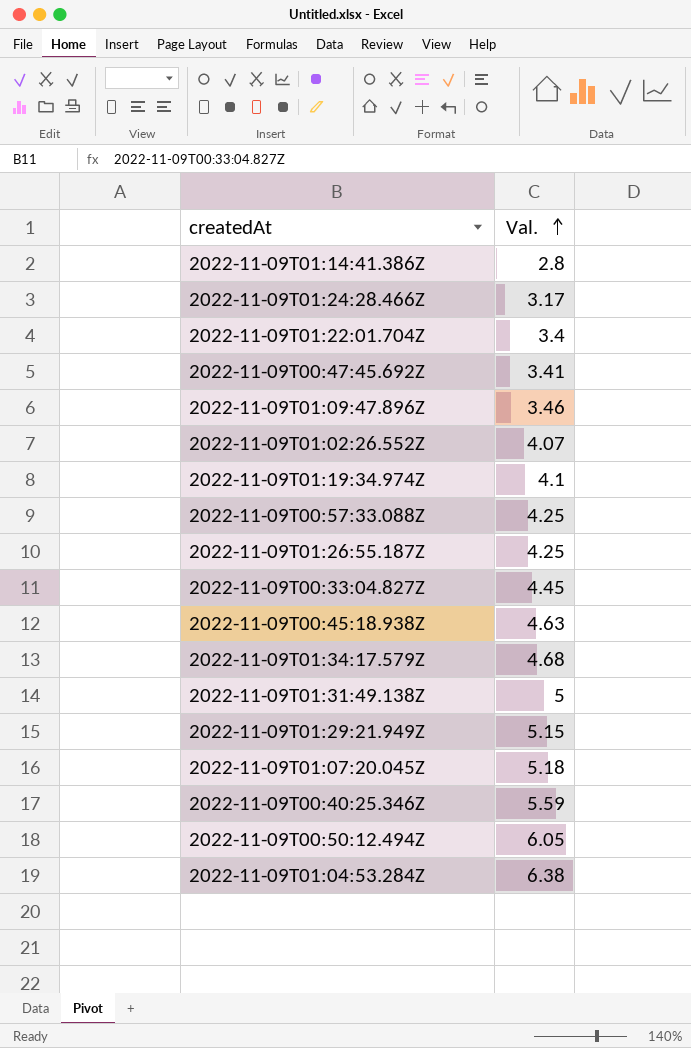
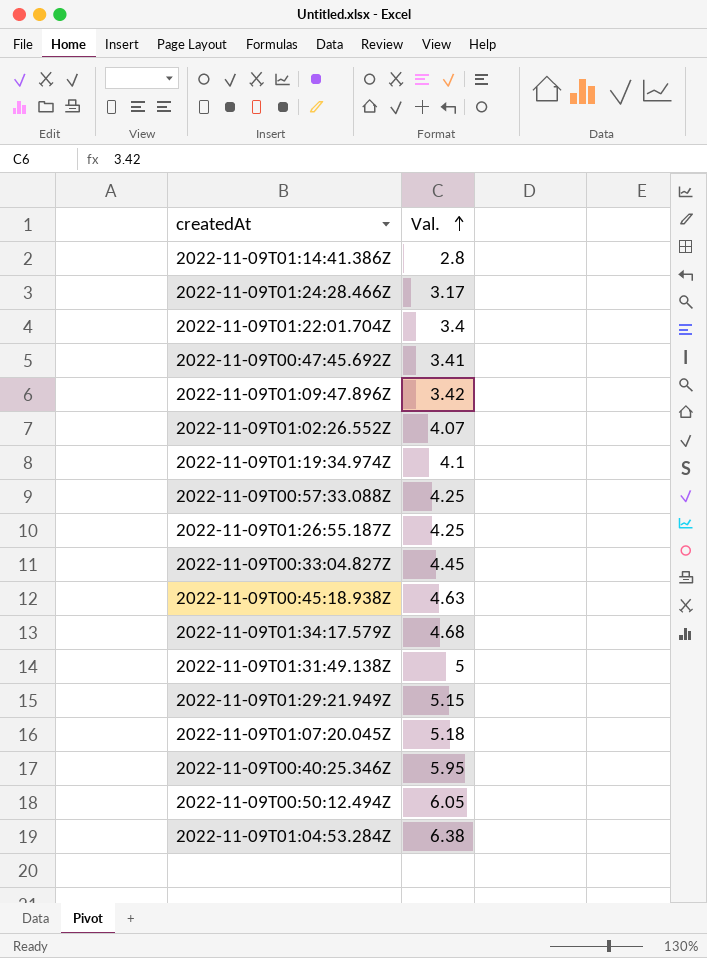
2022-11-09T01:09:47.896Z | Val.: 3.46 -> 3.42
2022-11-09T00:40:25.346Z | Val.: 5.59 -> 5.95

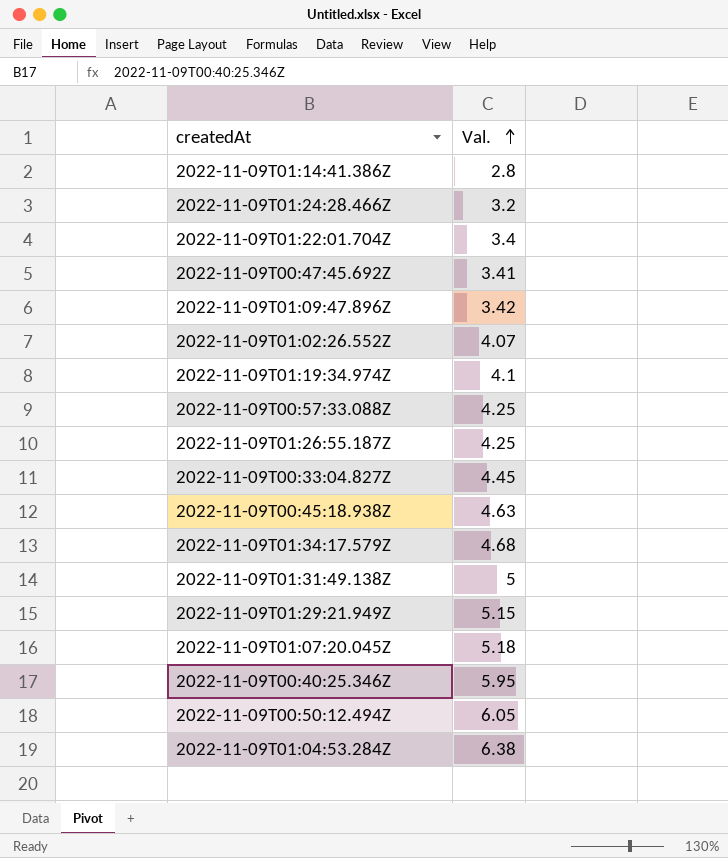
2022-11-09T01:24:28.466Z | Val.: 3.17 -> 3.2

